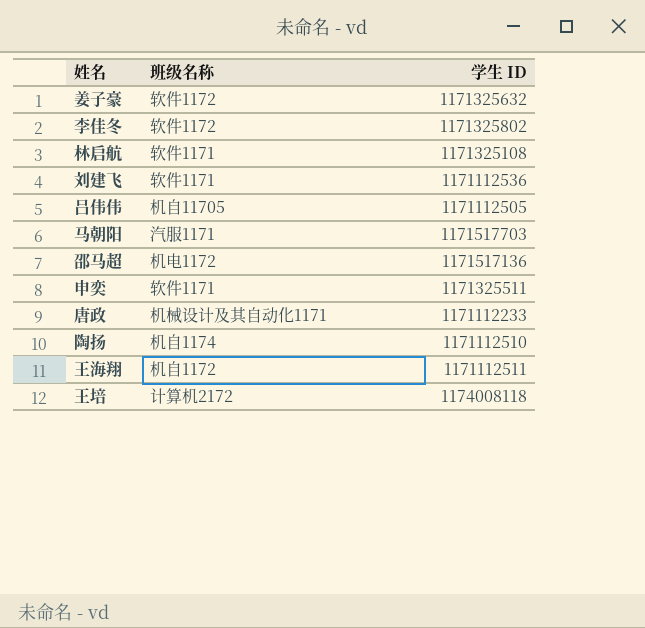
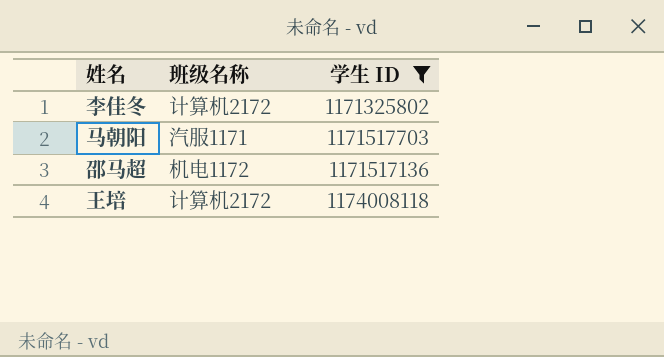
filter: none -> 学生 ID >= 1171325802
李佳冬 | 班级名称: 软件1172 -> 计算机2172

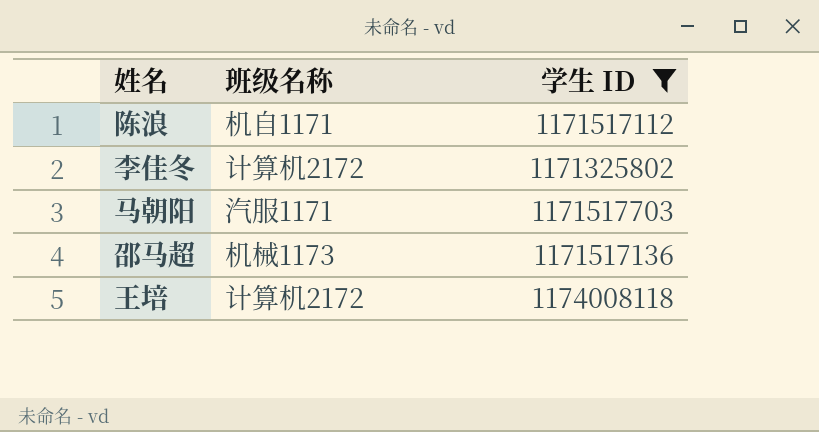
row 陈浪: none -> 机自1171 | 1171517112
邵马超 | 班级名称: 机电1172 -> 机械1173

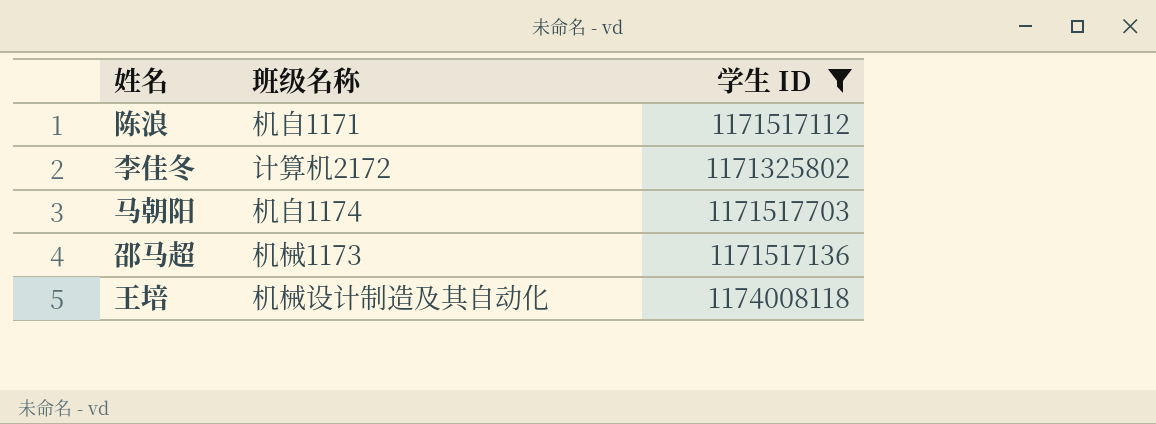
马朝阳 | 班级名称: 汽服1171 -> 机自1174
王培 | 班级名称: 计算机2172 -> 机械设计制造及其自动化

